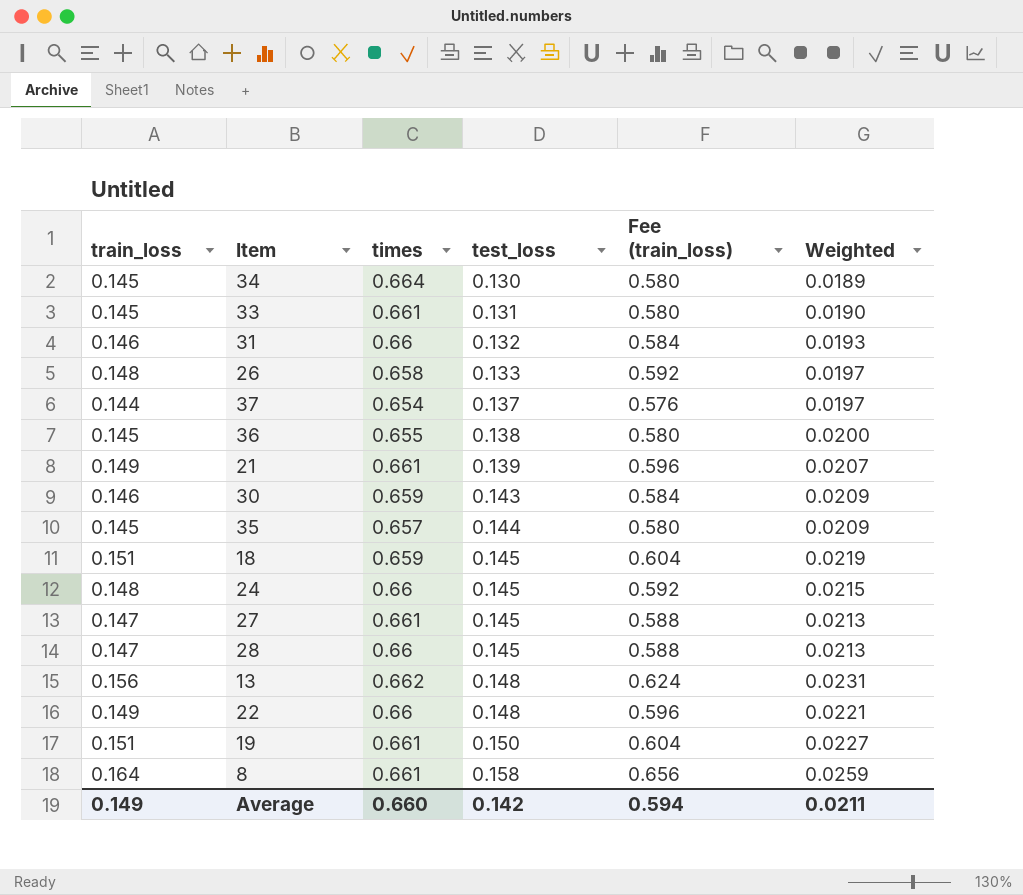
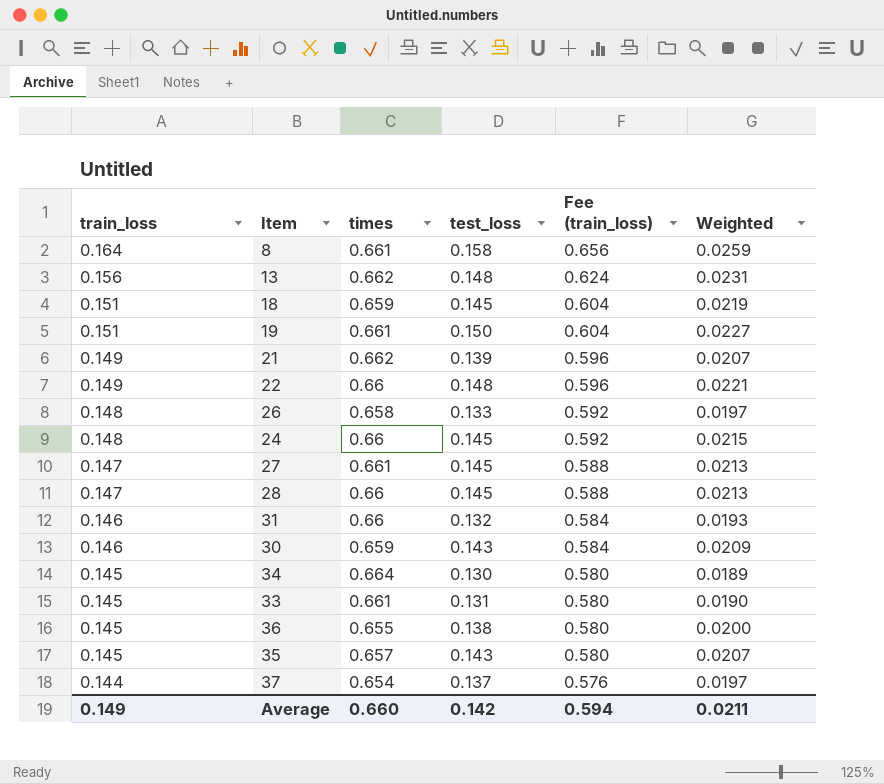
row order: test_loss ascending -> train_loss descending
21 | times: 0.661 -> 0.662
35 | test_loss: 0.144 -> 0.143
35 | Weighted: 0.0209 -> 0.0207

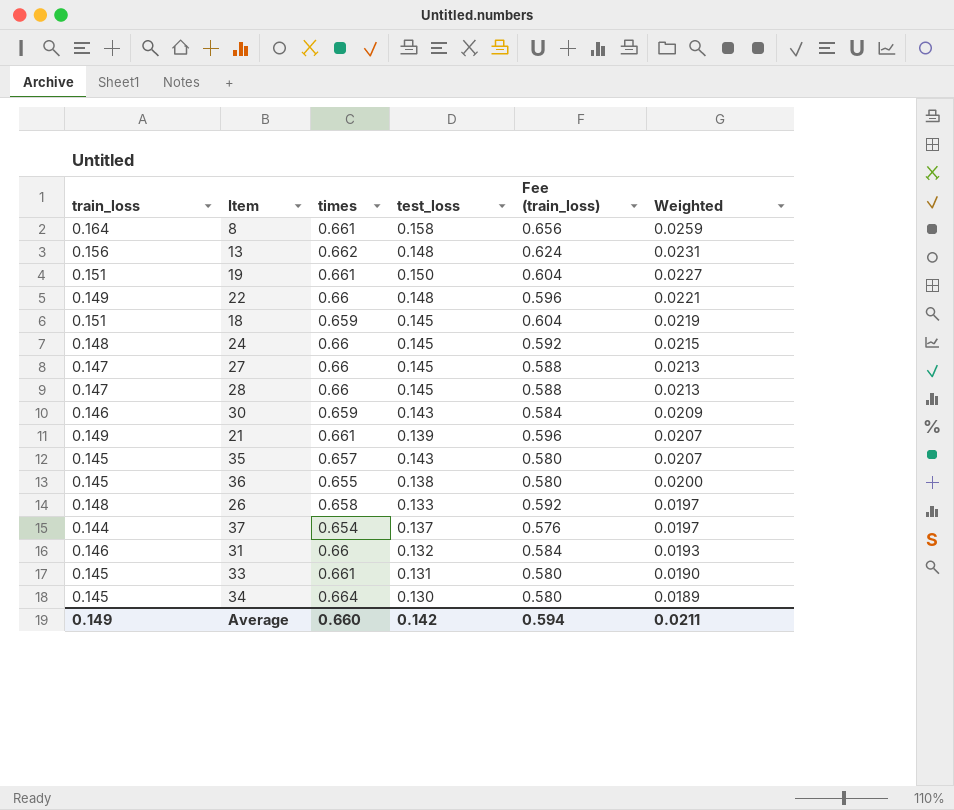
row order: train_loss descending -> Weighted descending
27 | times: 0.661 -> 0.66
21 | times: 0.662 -> 0.661

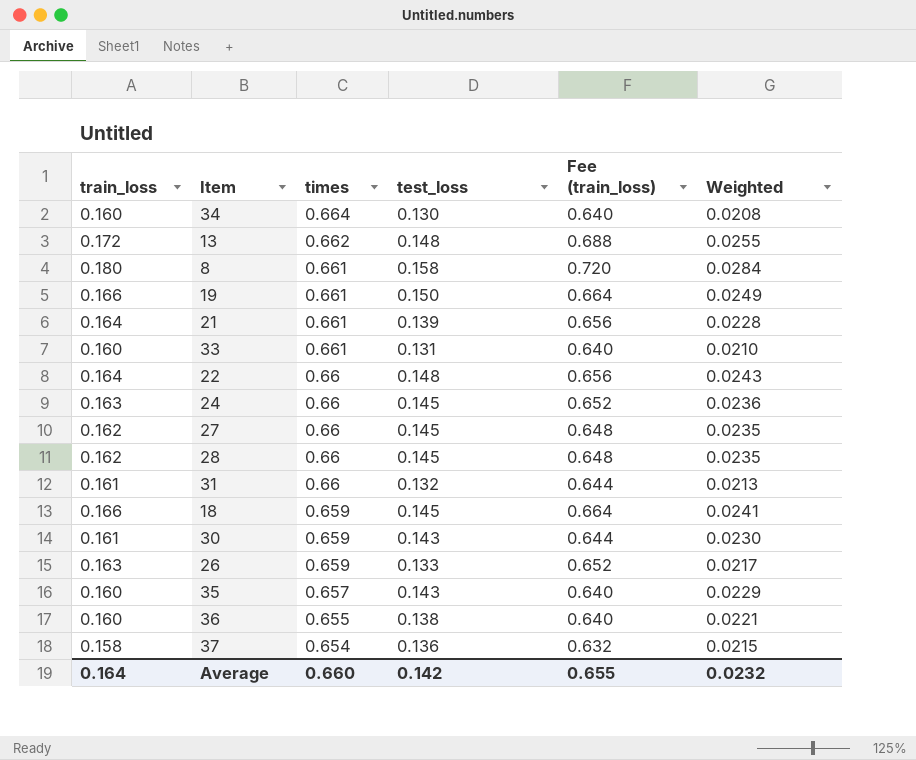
row order: Weighted descending -> times descending
34 | train_loss: 0.145 -> 0.160
34 | Fee (train_loss): 0.580 -> 0.640
34 | Weighted: 0.0189 -> 0.0208
13 | train_loss: 0.156 -> 0.172
13 | Fee (train_loss): 0.624 -> 0.688
13 | Weighted: 0.0231 -> 0.0255
8 | train_loss: 0.164 -> 0.180
8 | Fee (train_loss): 0.656 -> 0.720
8 | Weighted: 0.0259 -> 0.0284
19 | train_loss: 0.151 -> 0.166
19 | Fee (train_loss): 0.604 -> 0.664
19 | Weighted: 0.0227 -> 0.0249
21 | train_loss: 0.149 -> 0.164
21 | Fee (train_loss): 0.596 -> 0.656
21 | Weighted: 0.0207 -> 0.0228
33 | train_loss: 0.145 -> 0.160
33 | Fee (train_loss): 0.580 -> 0.640
33 | Weighted: 0.0190 -> 0.0210
22 | train_loss: 0.149 -> 0.164
22 | Fee (train_loss): 0.596 -> 0.656
22 | Weighted: 0.0221 -> 0.0243
24 | train_loss: 0.148 -> 0.163
24 | Fee (train_loss): 0.592 -> 0.652
24 | Weighted: 0.0215 -> 0.0236
27 | train_loss: 0.147 -> 0.162
27 | Fee (train_loss): 0.588 -> 0.648
27 | Weighted: 0.0213 -> 0.0235
28 | train_loss: 0.147 -> 0.162
28 | Fee (train_loss): 0.588 -> 0.648
28 | Weighted: 0.0213 -> 0.0235
31 | train_loss: 0.146 -> 0.161
31 | Fee (train_loss): 0.584 -> 0.644
31 | Weighted: 0.0193 -> 0.0213
18 | train_loss: 0.151 -> 0.166
18 | Fee (train_loss): 0.604 -> 0.664
18 | Weighted: 0.0219 -> 0.0241
30 | train_loss: 0.146 -> 0.161
30 | Fee (train_loss): 0.584 -> 0.644
30 | Weighted: 0.0209 -> 0.0230
26 | train_loss: 0.148 -> 0.163
26 | times: 0.658 -> 0.659
26 | Fee (train_loss): 0.592 -> 0.652
26 | Weighted: 0.0197 -> 0.0217
35 | train_loss: 0.145 -> 0.160
35 | Fee (train_loss): 0.580 -> 0.640
35 | Weighted: 0.0207 -> 0.0229
36 | train_loss: 0.145 -> 0.160
36 | Fee (train_loss): 0.580 -> 0.640
36 | Weighted: 0.0200 -> 0.0221
37 | train_loss: 0.144 -> 0.158
37 | test_loss: 0.137 -> 0.136
37 | Fee (train_loss): 0.576 -> 0.632
37 | Weighted: 0.0197 -> 0.0215
Average | train_loss: 0.149 -> 0.164
Average | Fee (train_loss): 0.594 -> 0.655
Average | Weighted: 0.0211 -> 0.0232

